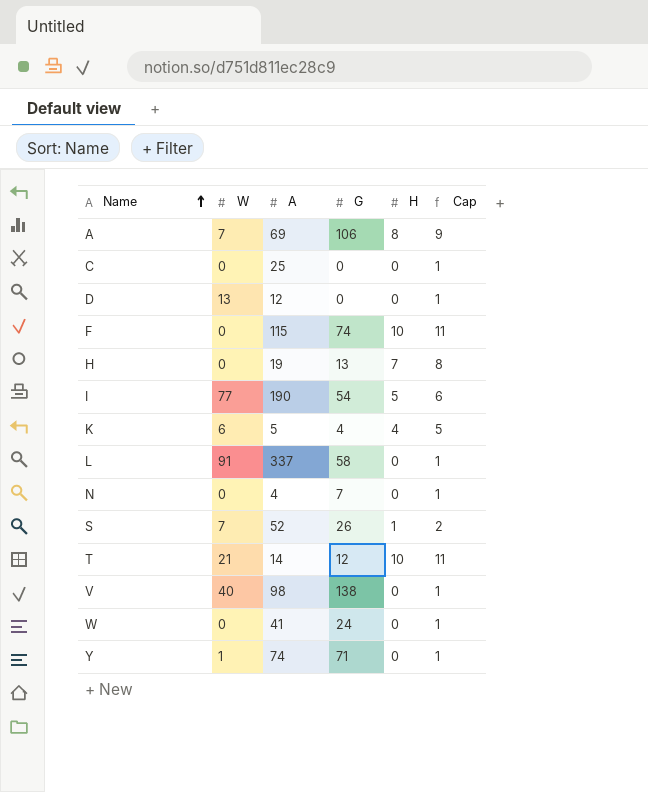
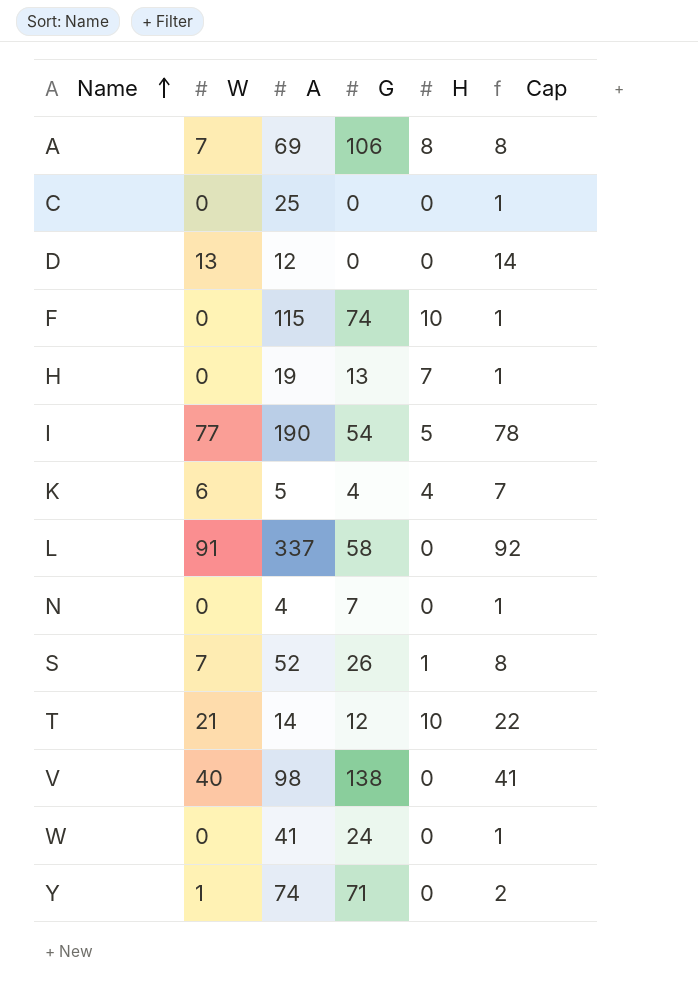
column Cap | formula: [H] + 1 -> [W] + 1

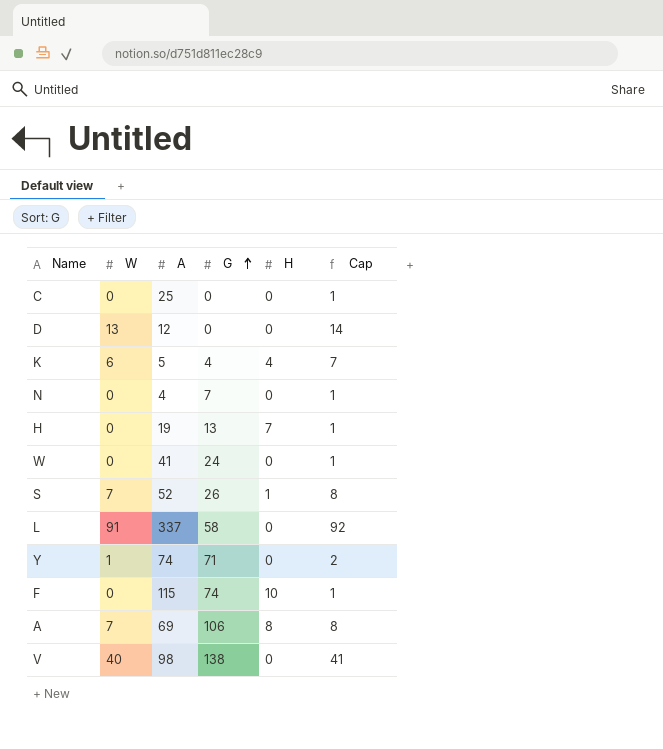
row order: Name ascending -> G ascending
row I: 77 | 190 | 54 | 5 | 78 -> none
row T: 21 | 14 | 12 | 10 | 22 -> none

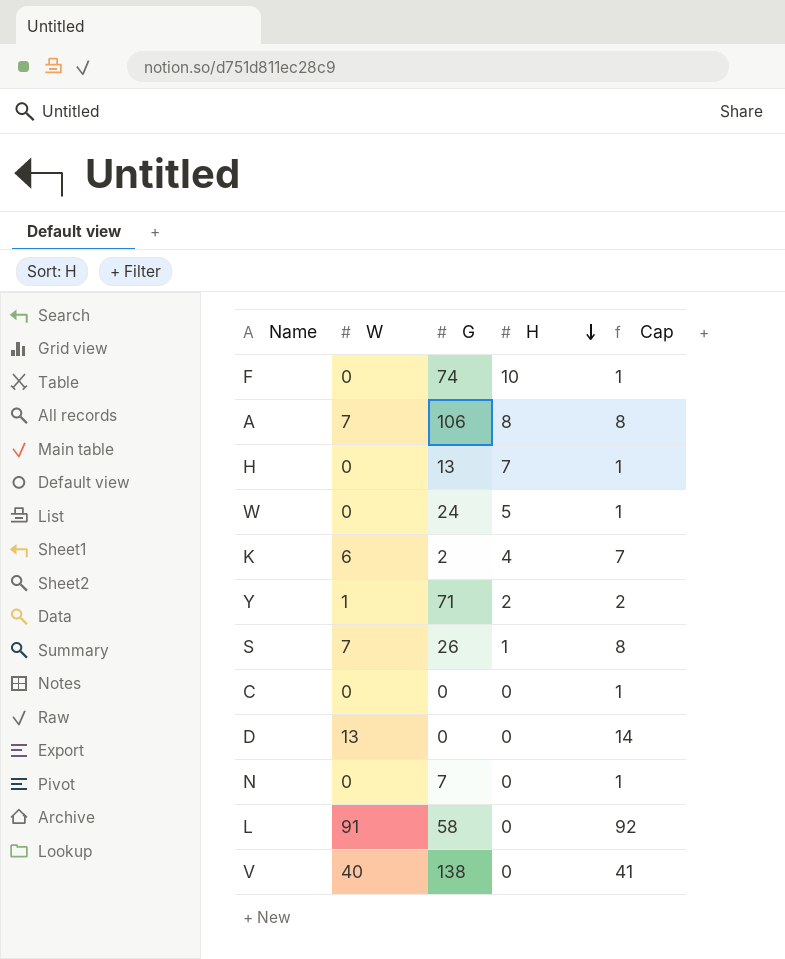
row order: G ascending -> H descending
column A | position: 3 -> none
W | H: 0 -> 5
K | G: 4 -> 2
Y | H: 0 -> 2

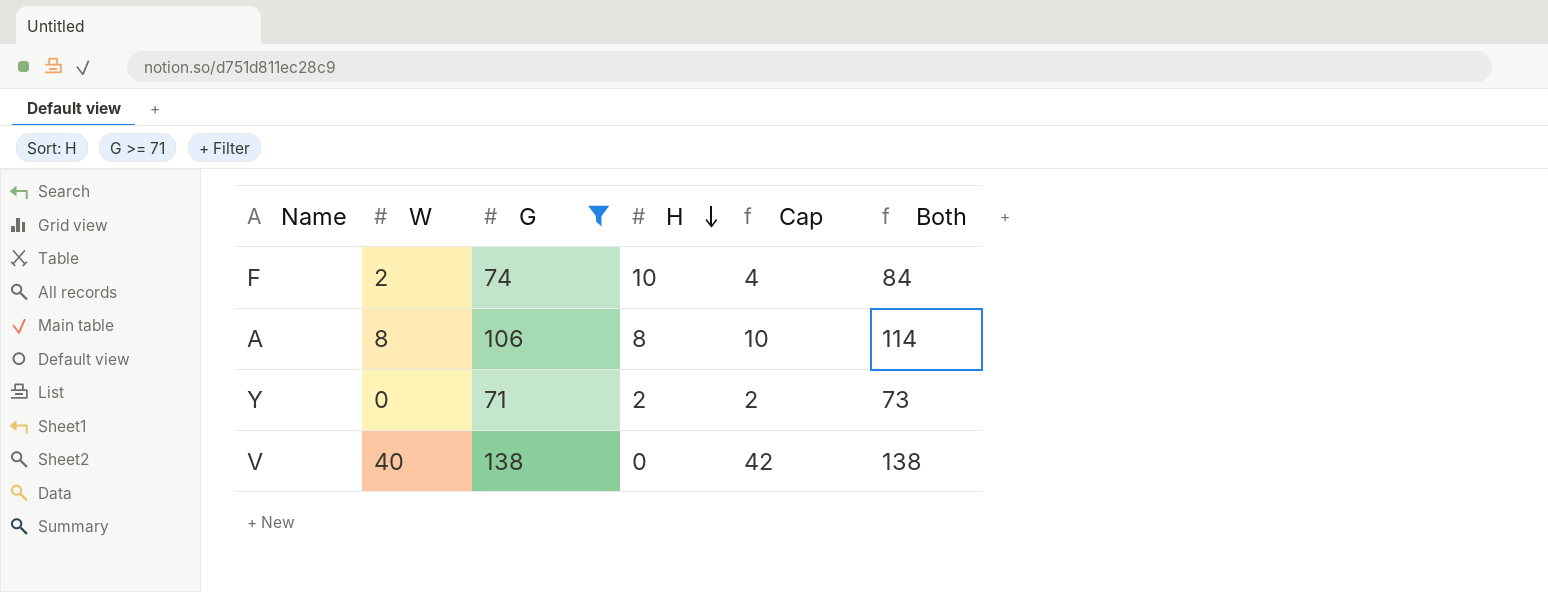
filter: none -> G >= 71
column Cap | formula: [W] + 1 -> [W] + 2
column Both | formula: none -> [G] + [H]
F | W: 0 -> 2
A | W: 7 -> 8
Y | W: 1 -> 0

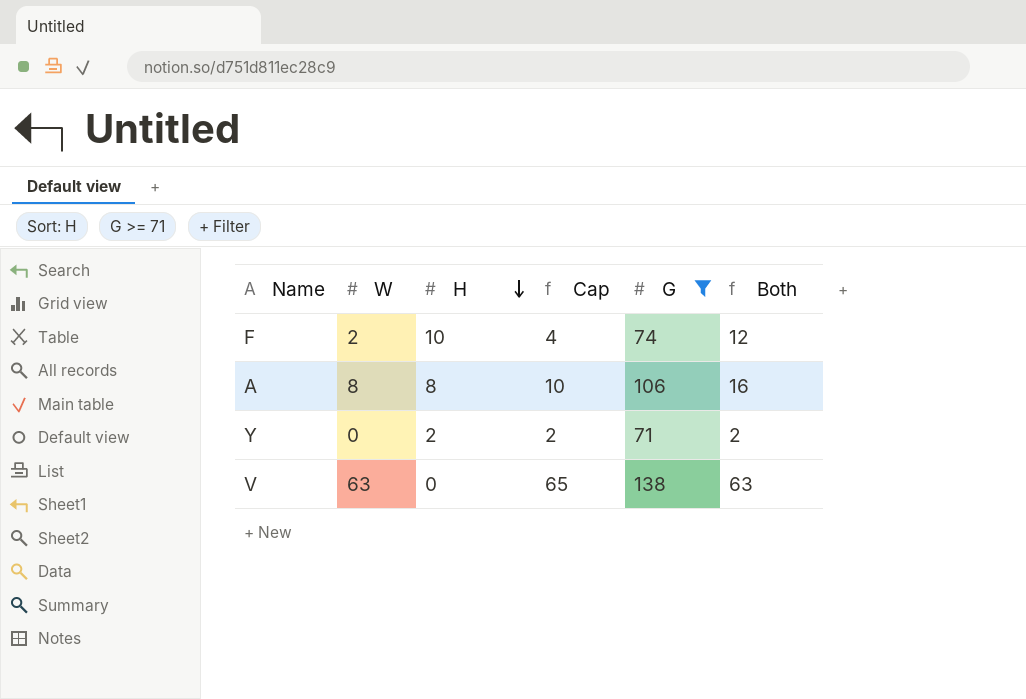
column G | position: 3 -> 5
column Both | formula: [G] + [H] -> [W] + [H]
V | W: 40 -> 63
V | Cap: 42 -> 65

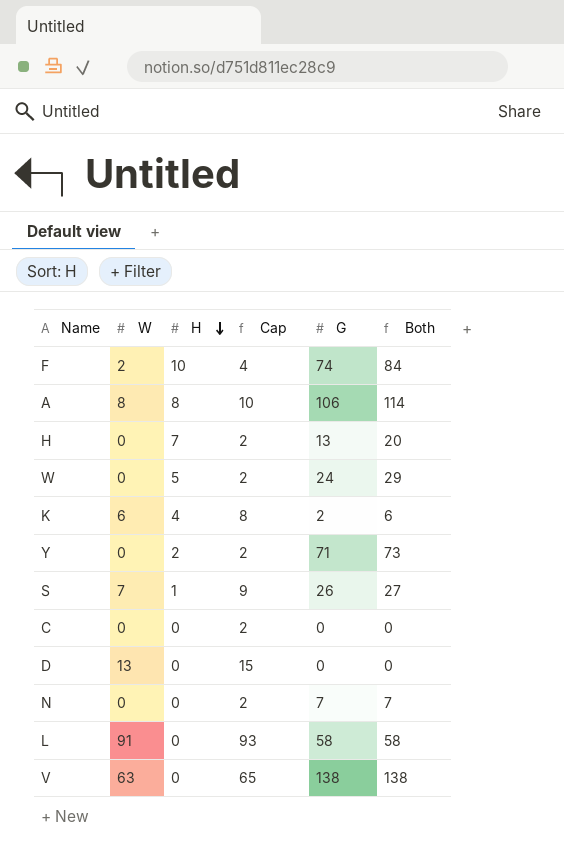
filter: G >= 71 -> none
column Both | formula: [W] + [H] -> [H] + [G]

